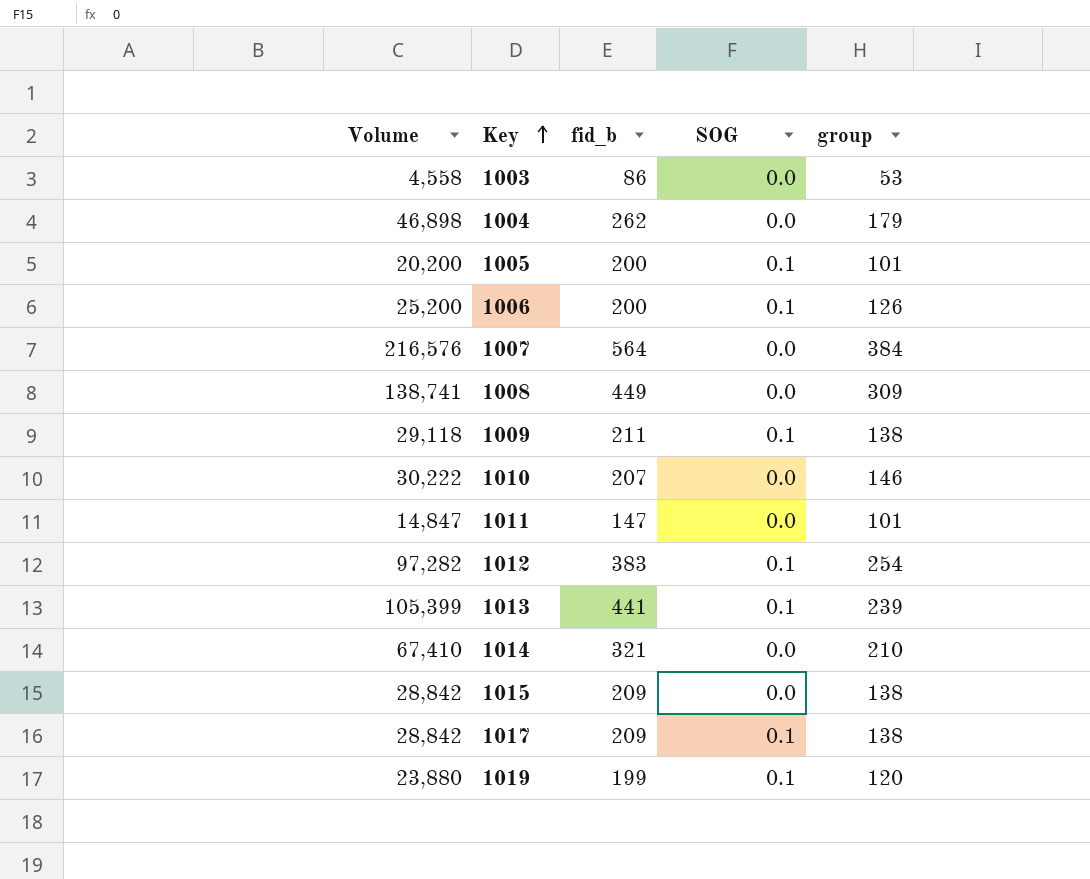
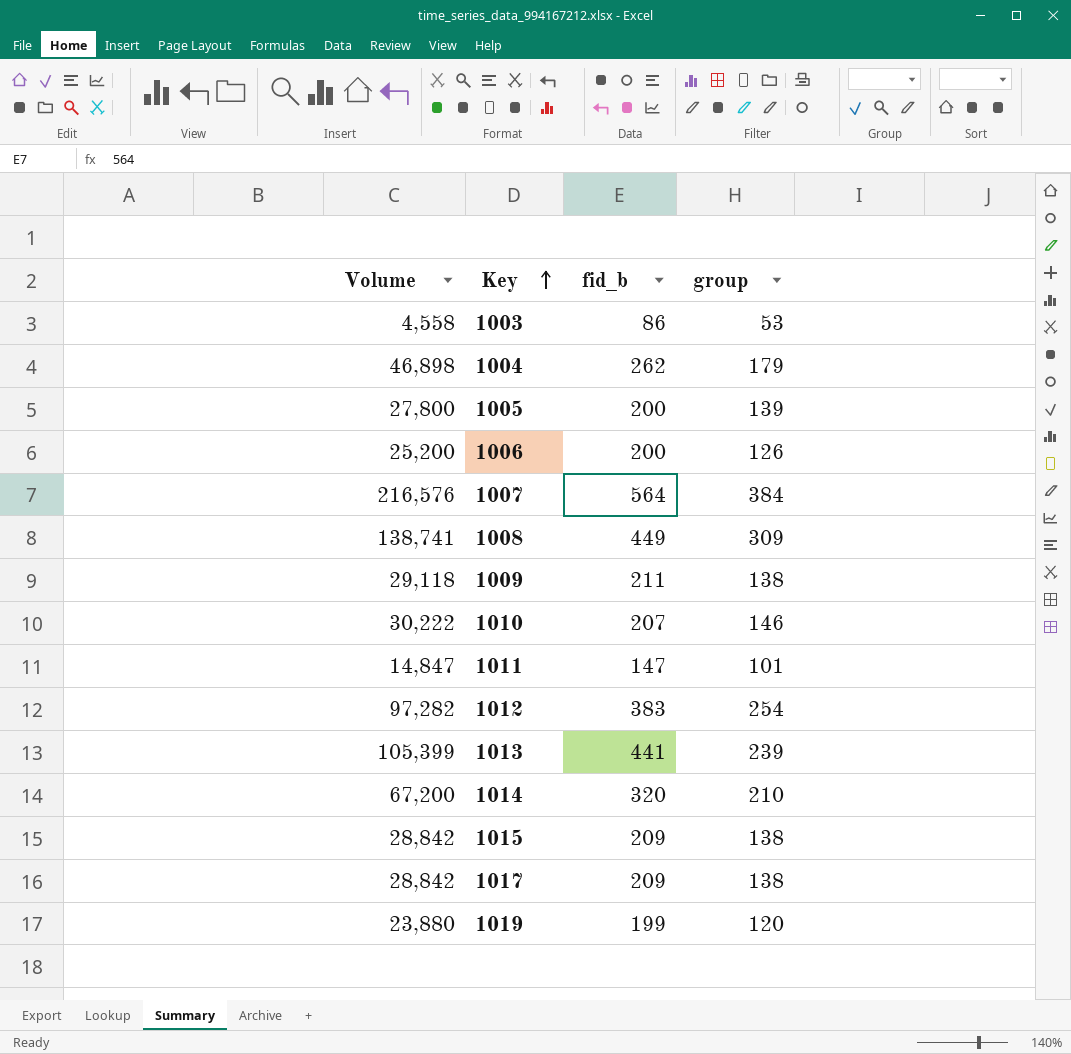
column SOG | position: 4 -> none
1005 | Volume: 20,200 -> 27,800
1005 | group: 101 -> 139
1014 | Volume: 67,410 -> 67,200
1014 | fid_b: 321 -> 320

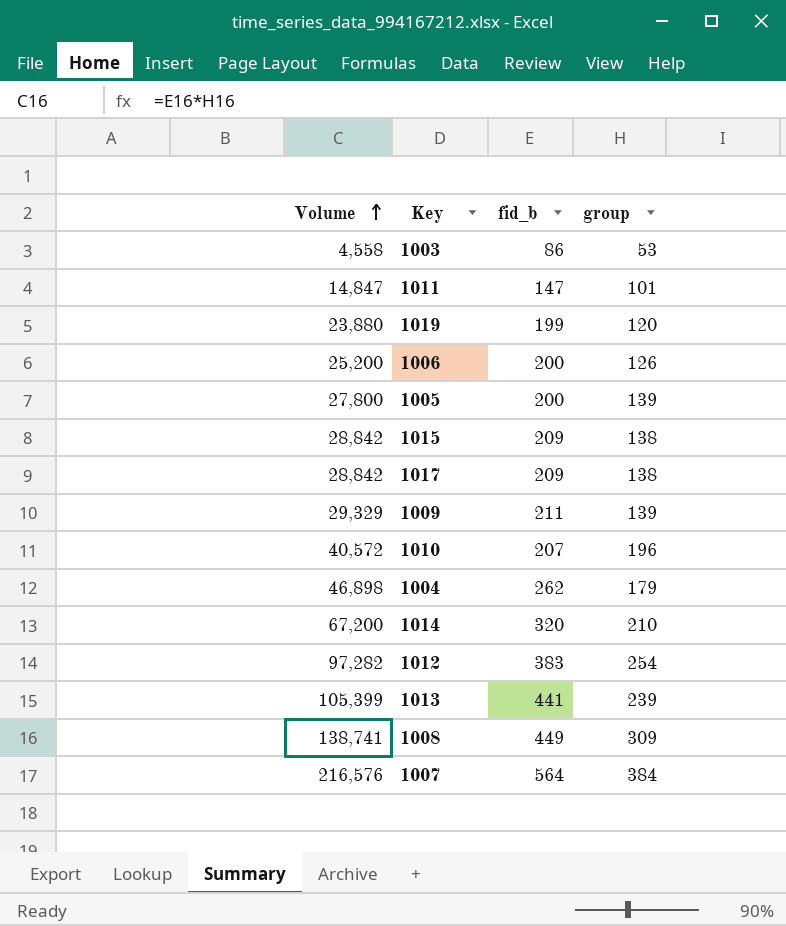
row order: Key ascending -> Volume ascending
1009 | Volume: 29,118 -> 29,329
1009 | group: 138 -> 139
1010 | Volume: 30,222 -> 40,572
1010 | group: 146 -> 196

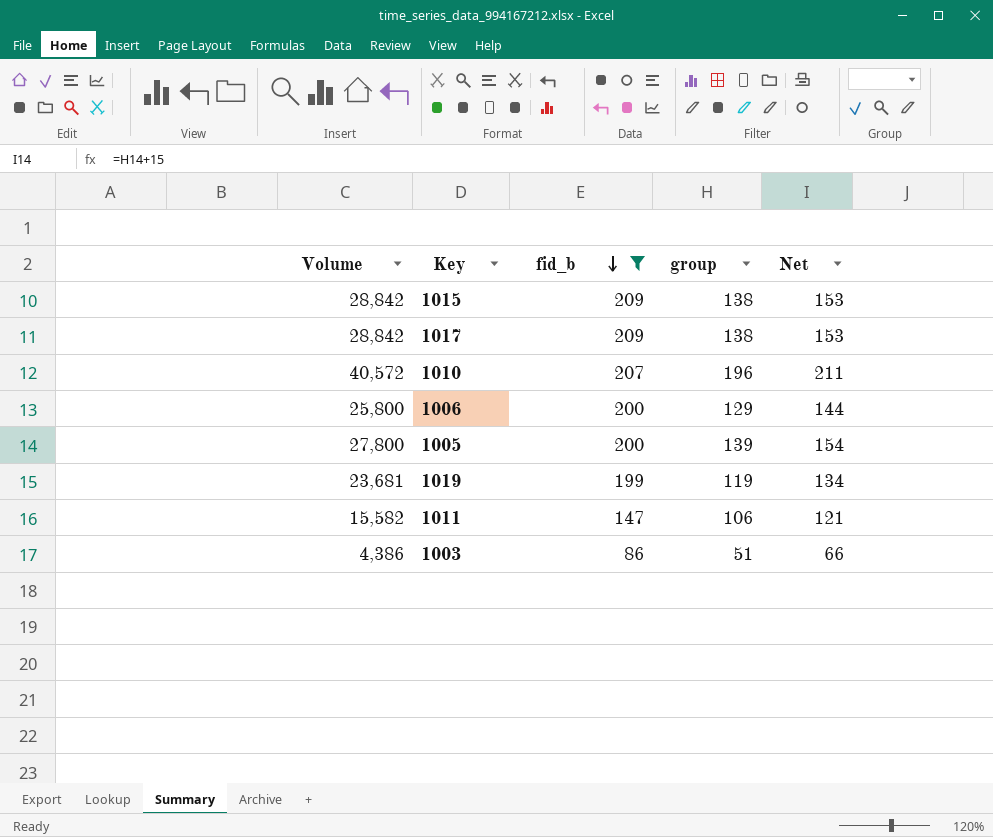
filter: none -> fid_b <= 209
row order: Volume ascending -> fid_b descending
column Net | formula: none -> [group] + 15
1006 | Volume: 25,200 -> 25,800
1006 | group: 126 -> 129
1019 | Volume: 23,880 -> 23,681
1019 | group: 120 -> 119
1011 | Volume: 14,847 -> 15,582
1011 | group: 101 -> 106
1003 | Volume: 4,558 -> 4,386
1003 | group: 53 -> 51

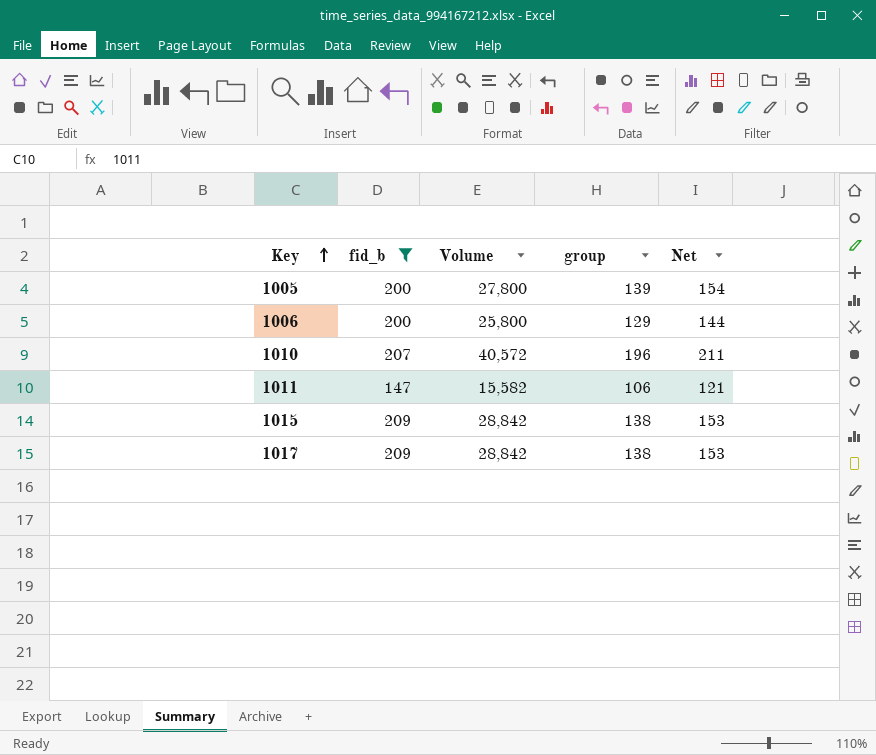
row order: fid_b descending -> Key ascending
column Volume | position: 1 -> 3
row 1019: 23,681 | 199 | 119 | 134 -> none
row 1003: 4,386 | 86 | 51 | 66 -> none

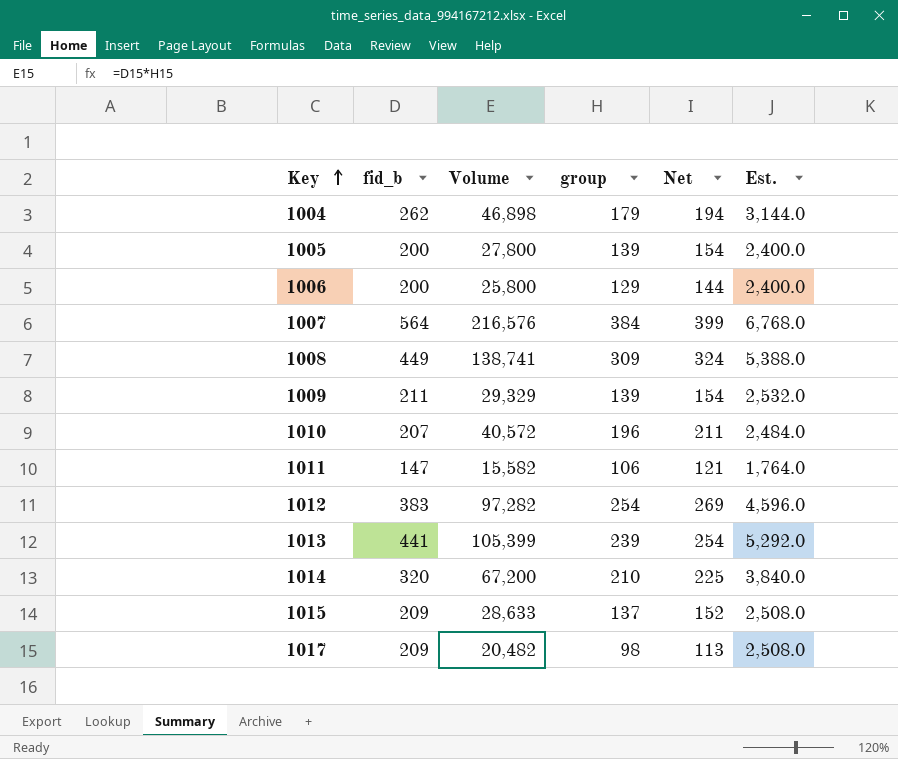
filter: fid_b <= 209 -> none
column Est. | formula: none -> [fid_b] * 12
1015 | Volume: 28,842 -> 28,633
1015 | group: 138 -> 137
1015 | Net: 153 -> 152
1017 | Volume: 28,842 -> 20,482
1017 | group: 138 -> 98
1017 | Net: 153 -> 113

